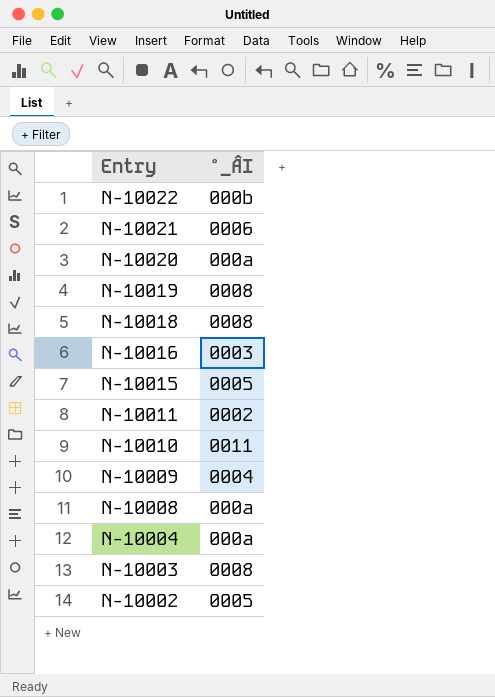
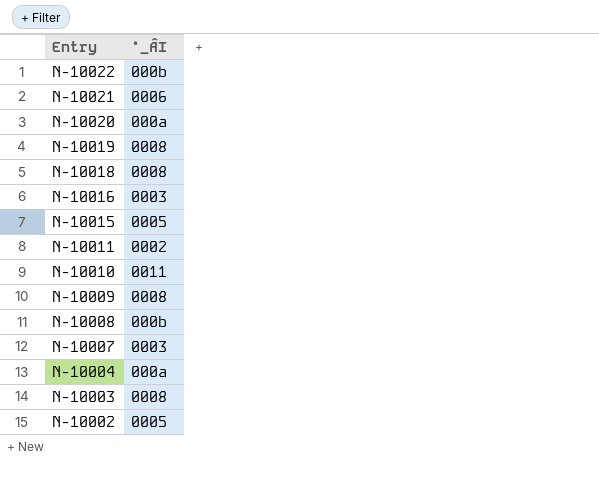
N-10009 | °_ÂI: 0004 -> 0008
N-10008 | °_ÂI: 000a -> 000b
row N-10007: none -> 0003

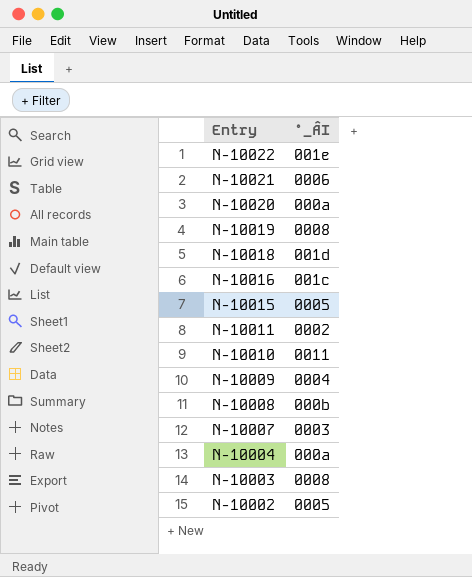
N-10022 | °_ÂI: 000b -> 001e
N-10018 | °_ÂI: 0008 -> 001d
N-10016 | °_ÂI: 0003 -> 001c
N-10009 | °_ÂI: 0008 -> 0004

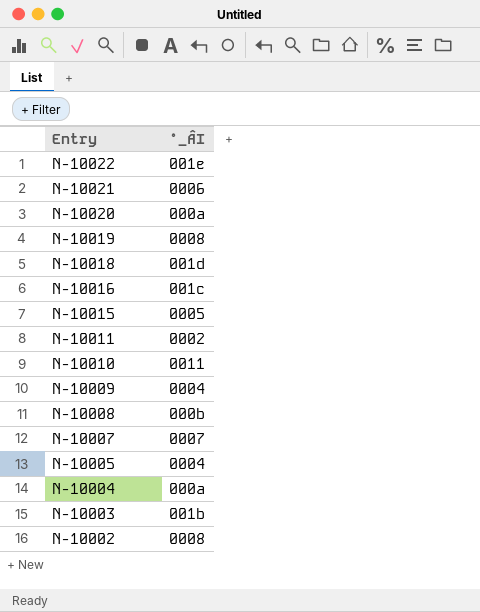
N-10007 | °_ÂI: 0003 -> 0007
row N-10005: none -> 0004
N-10003 | °_ÂI: 0008 -> 001b
N-10002 | °_ÂI: 0005 -> 0008

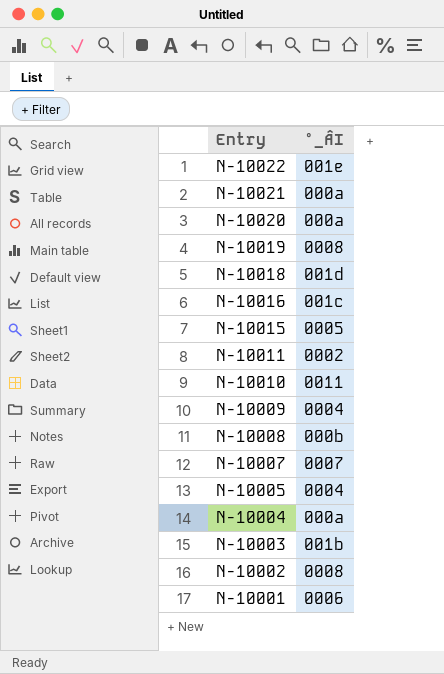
N-10021 | °_ÂI: 0006 -> 000a
row N-10001: none -> 0006

